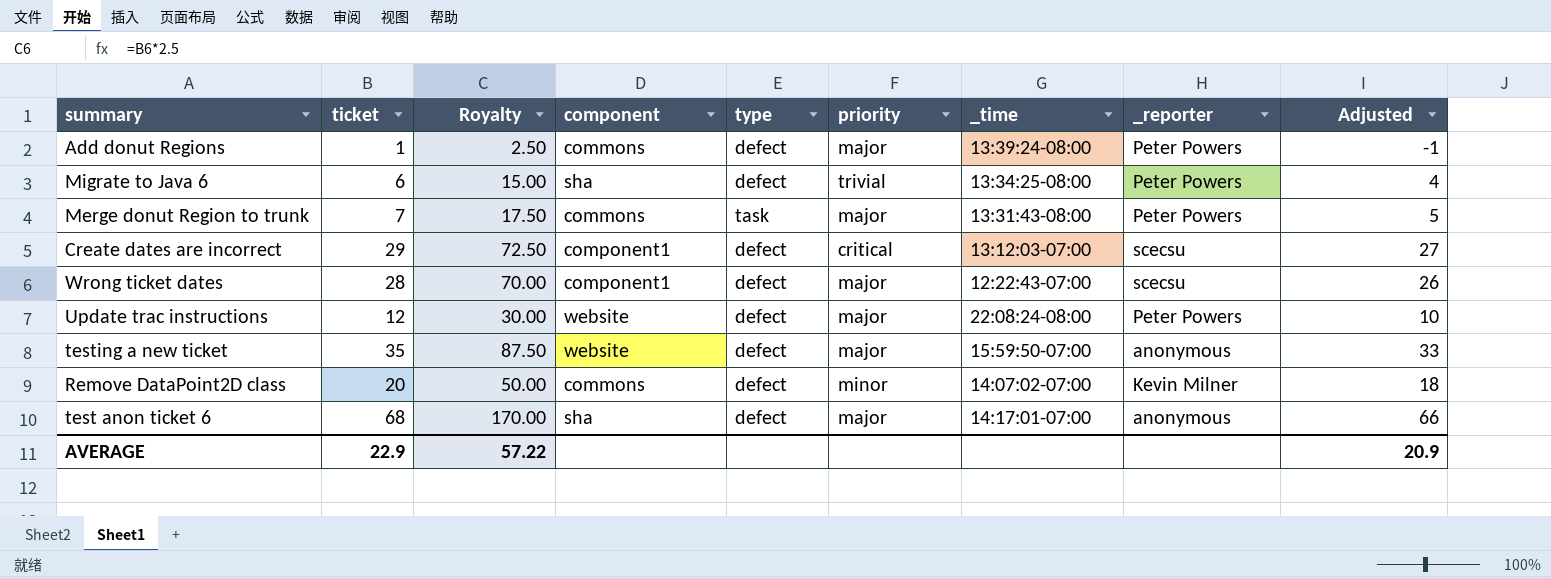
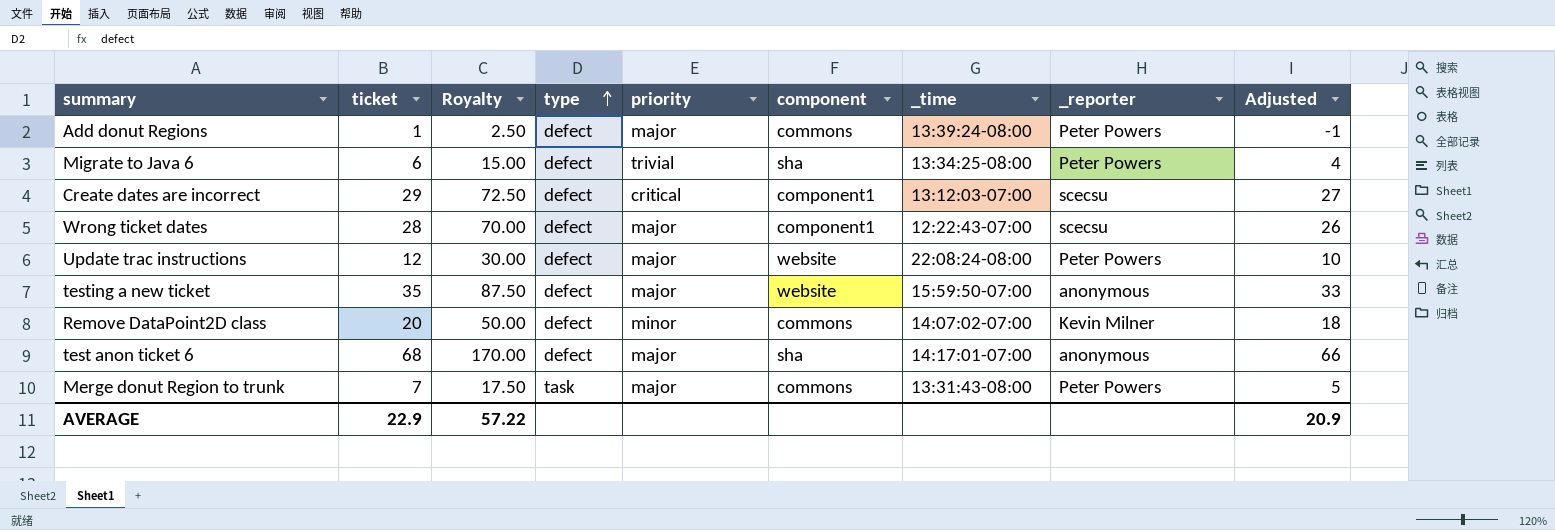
row order: none -> type ascending
column component | position: 4 -> 6

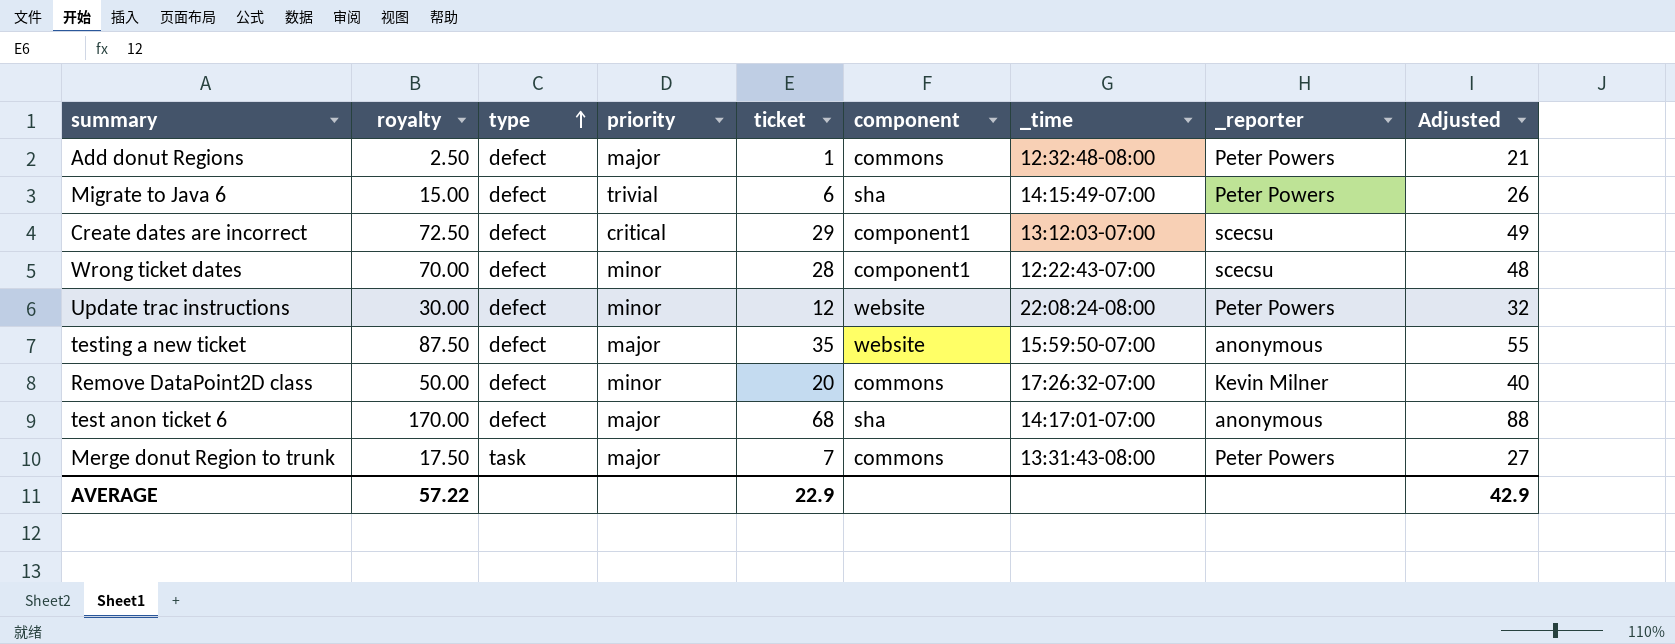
column name: Royalty -> royalty
column ticket | position: 2 -> 5
column Adjusted | formula: [ticket] - 2 -> [ticket] + 20
Add donut Regions | _time: 13:39:24-08:00 -> 12:32:48-08:00
Migrate to Java 6 | _time: 13:34:25-08:00 -> 14:15:49-07:00
Wrong ticket dates | priority: major -> minor
Update trac instructions | priority: major -> minor
Remove DataPoint2D class | _time: 14:07:02-07:00 -> 17:26:32-07:00
AVERAGE | Adjusted: 20.9 -> 42.9

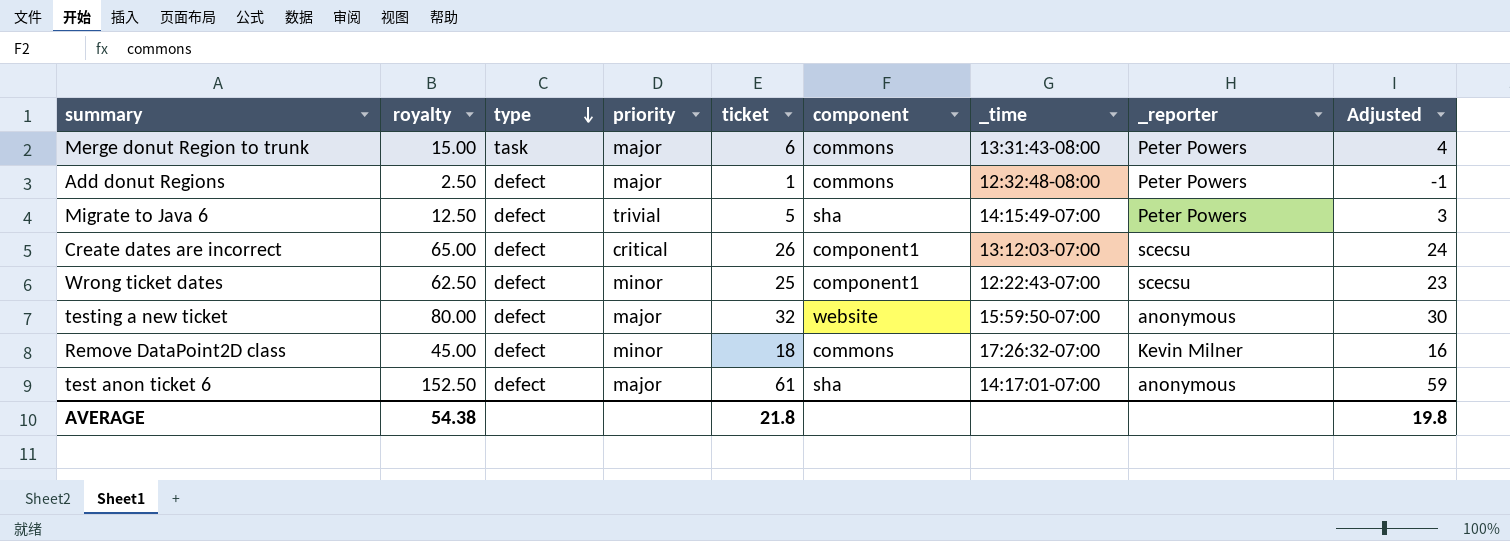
row order: type ascending -> type descending
column Adjusted | formula: [ticket] + 20 -> [ticket] - 2
row Update trac instructions: 30.00 | defect | minor | 12 | website | 22:08:24-08:00 | Peter Powers | 32 -> none
Merge donut Region to trunk | royalty: 17.50 -> 15.00
Merge donut Region to trunk | ticket: 7 -> 6
Migrate to Java 6 | royalty: 15.00 -> 12.50
Migrate to Java 6 | ticket: 6 -> 5
Create dates are incorrect | royalty: 72.50 -> 65.00
Create dates are incorrect | ticket: 29 -> 26
Wrong ticket dates | royalty: 70.00 -> 62.50
Wrong ticket dates | ticket: 28 -> 25
testing a new ticket | royalty: 87.50 -> 80.00
testing a new ticket | ticket: 35 -> 32
Remove DataPoint2D class | royalty: 50.00 -> 45.00
Remove DataPoint2D class | ticket: 20 -> 18
test anon ticket 6 | royalty: 170.00 -> 152.50
test anon ticket 6 | ticket: 68 -> 61
AVERAGE | royalty: 57.22 -> 54.38
AVERAGE | ticket: 22.9 -> 21.8
AVERAGE | Adjusted: 42.9 -> 19.8

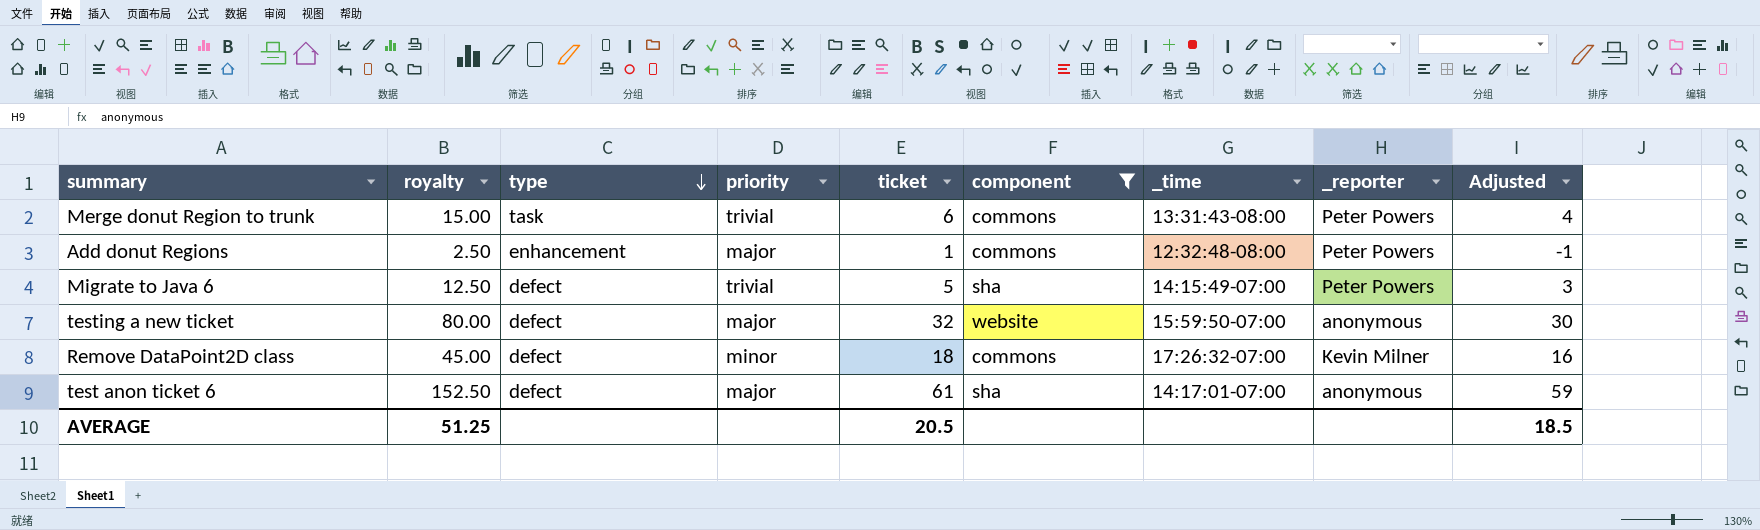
filter: none -> component != component1
Merge donut Region to trunk | priority: major -> trivial
Add donut Regions | type: defect -> enhancement
AVERAGE | royalty: 54.38 -> 51.25
AVERAGE | ticket: 21.8 -> 20.5
AVERAGE | Adjusted: 19.8 -> 18.5

